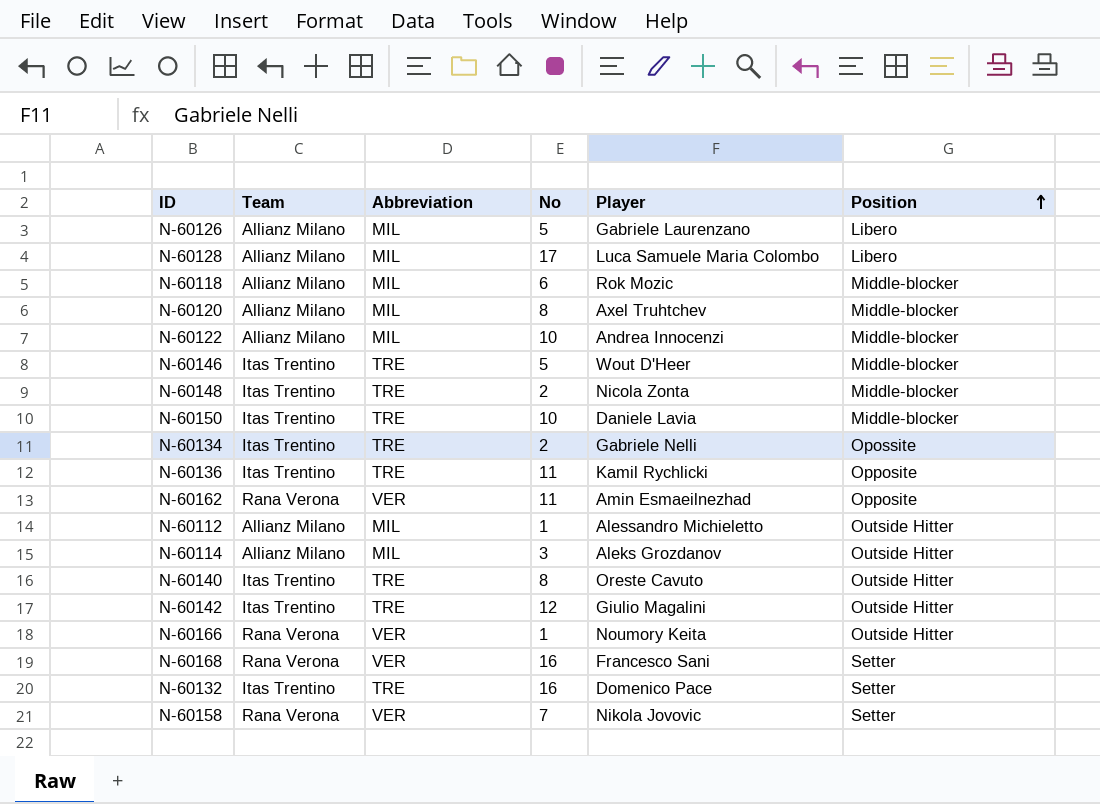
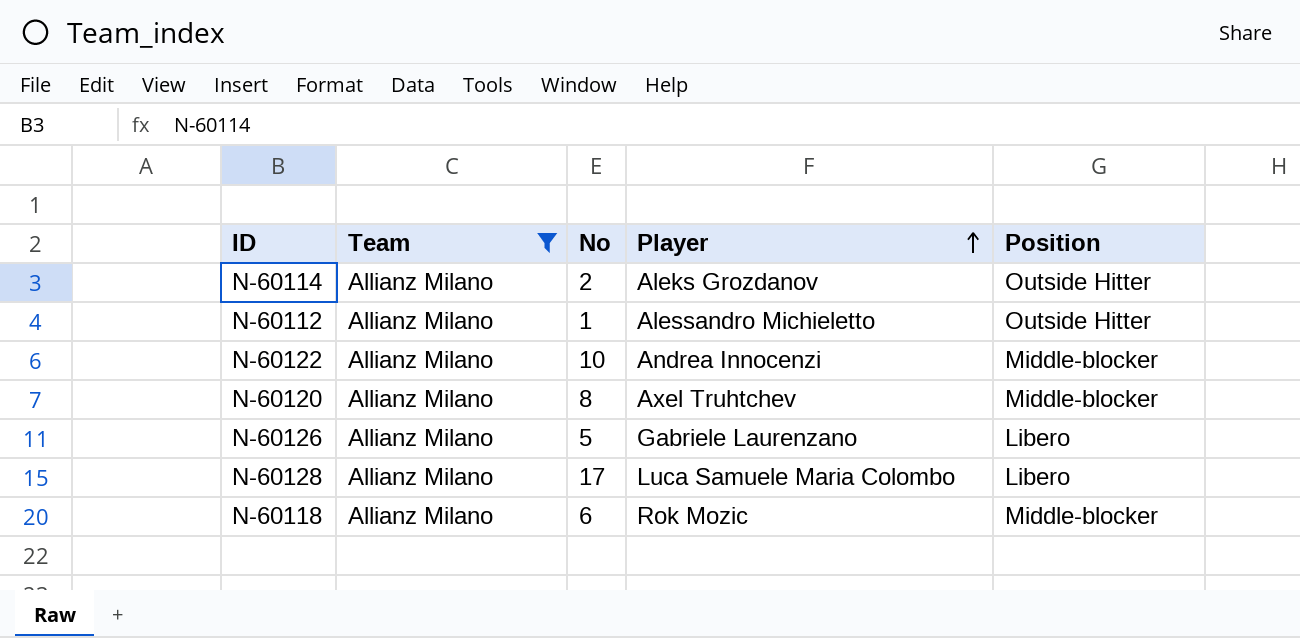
filter: none -> Team = Allianz Milano
row order: Position ascending -> Player ascending
column Abbreviation | position: 3 -> none
N-60114 | No: 3 -> 2

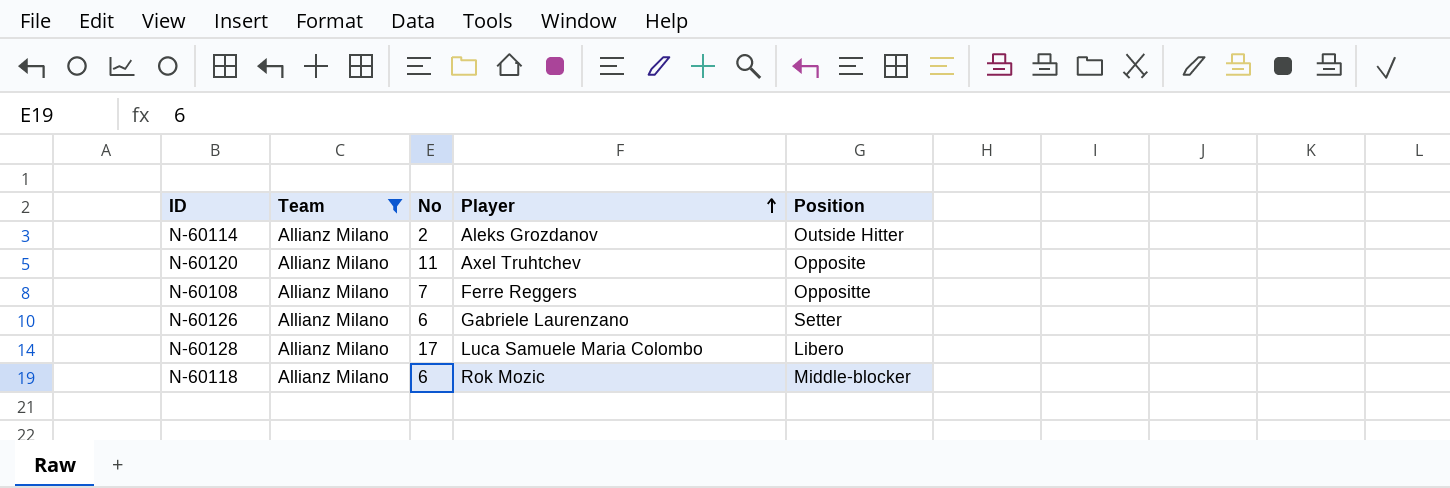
row N-60112: Allianz Milano | 1 | Alessandro Michieletto | Outside Hitter -> none
row N-60122: Allianz Milano | 10 | Andrea Innocenzi | Middle-blocker -> none
N-60120 | No: 8 -> 11
N-60120 | Position: Middle-blocker -> Opposite
row N-60108: none -> Allianz Milano | 7 | Ferre Reggers | Oppositte
N-60126 | No: 5 -> 6
N-60126 | Position: Libero -> Setter

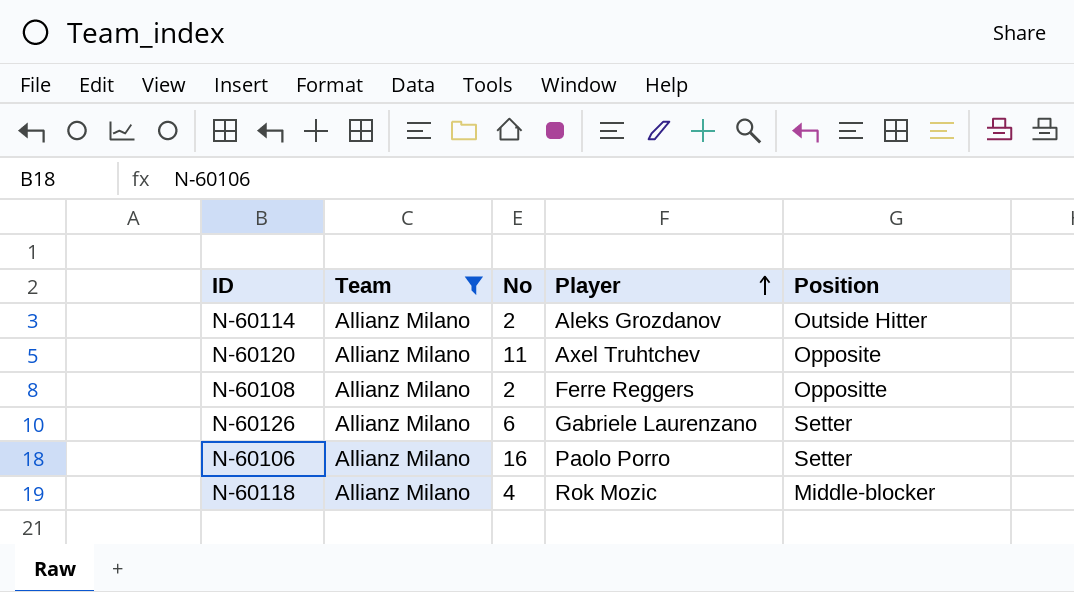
row N-60128: Allianz Milano | 17 | Luca Samuele Maria Colombo | Libero -> none
N-60108 | No: 7 -> 2
row N-60106: none -> Allianz Milano | 16 | Paolo Porro | Setter
N-60118 | No: 6 -> 4

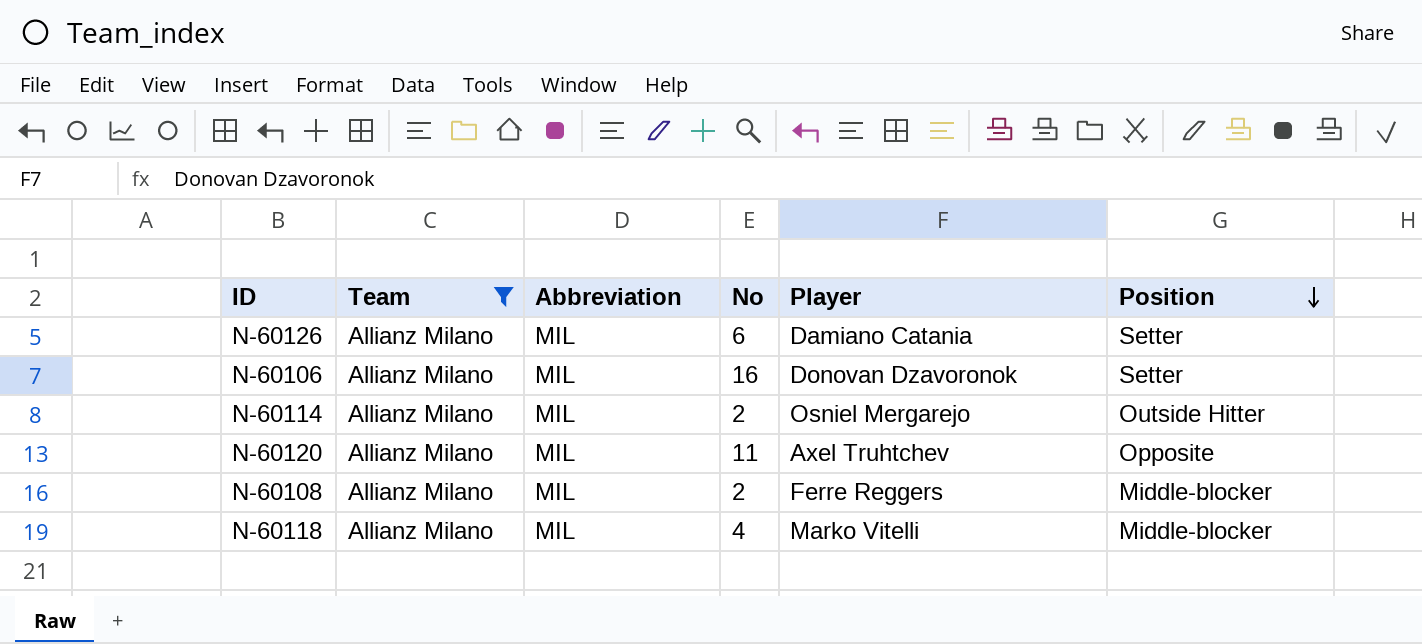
row order: Player ascending -> Position descending
column Abbreviation | position: none -> 3
N-60126 | Player: Gabriele Laurenzano -> Damiano Catania
N-60106 | Player: Paolo Porro -> Donovan Dzavoronok
N-60114 | Player: Aleks Grozdanov -> Osniel Mergarejo
N-60108 | Position: Oppositte -> Middle-blocker
N-60118 | Player: Rok Mozic -> Marko Vitelli

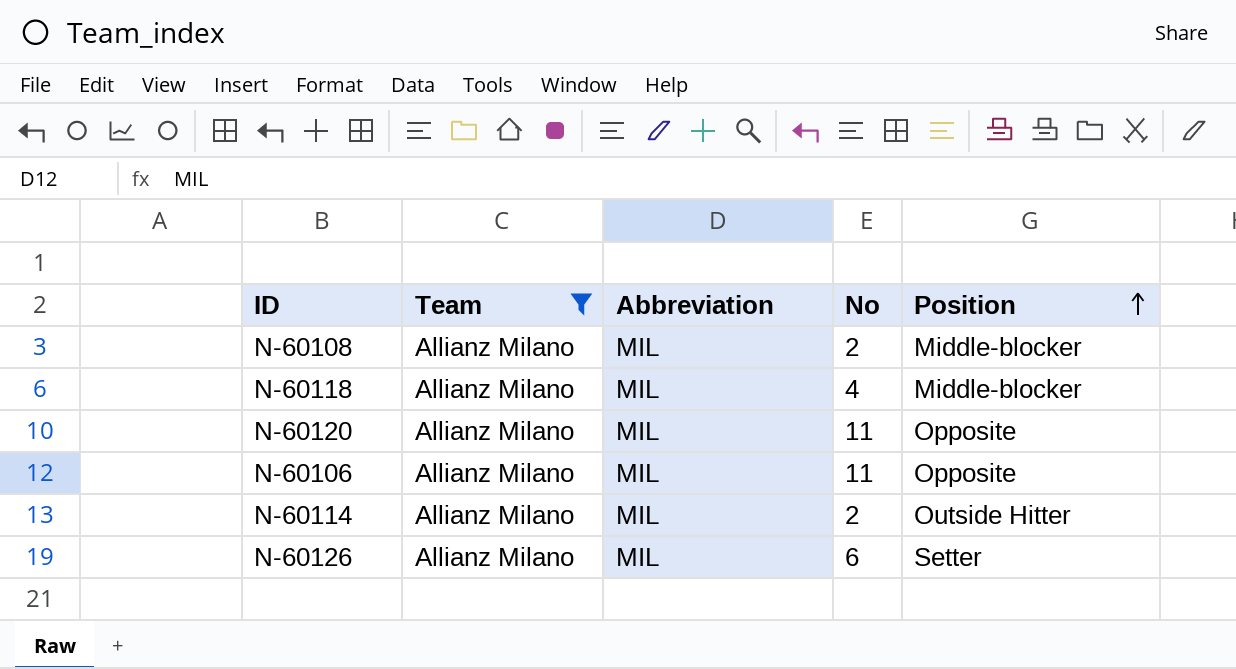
row order: Position descending -> Position ascending
column Player | position: 5 -> none
N-60106 | No: 16 -> 11
N-60106 | Position: Setter -> Opposite

